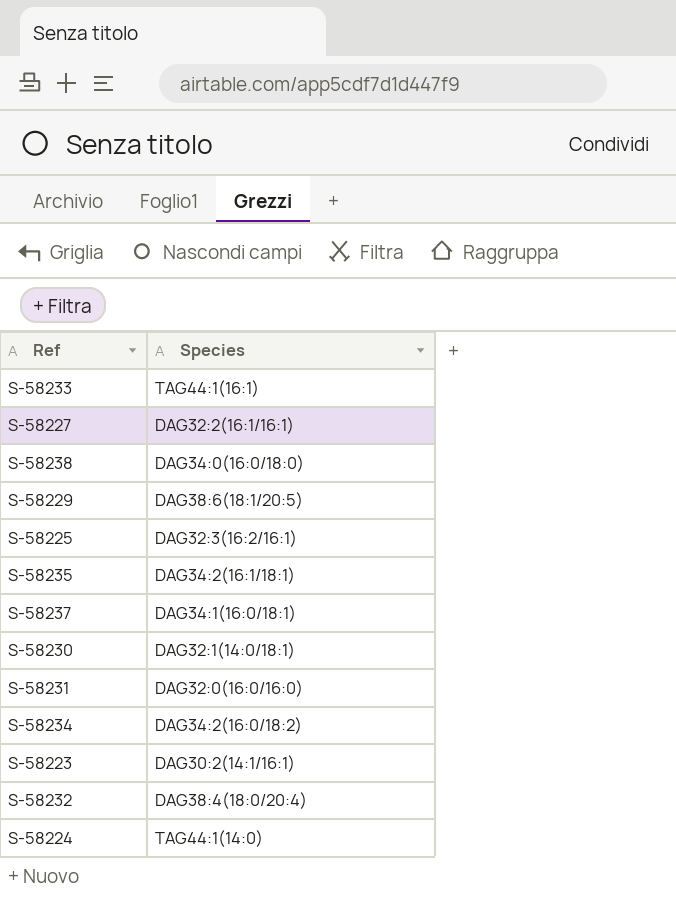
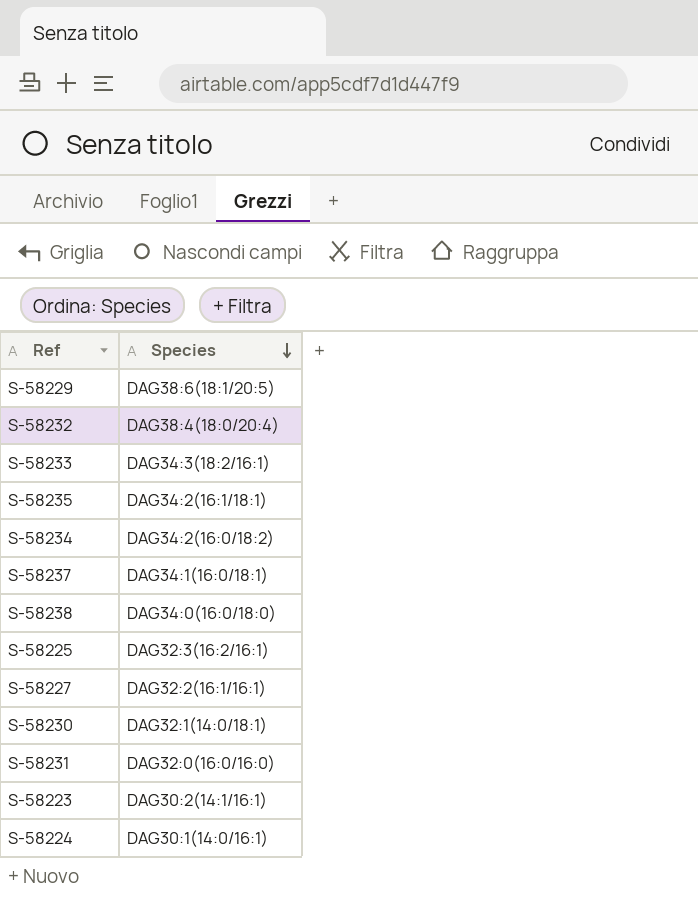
row order: none -> Species descending
S-58233 | Species: TAG44:1(16:1) -> DAG34:3(18:2/16:1)
S-58224 | Species: TAG44:1(14:0) -> DAG30:1(14:0/16:1)

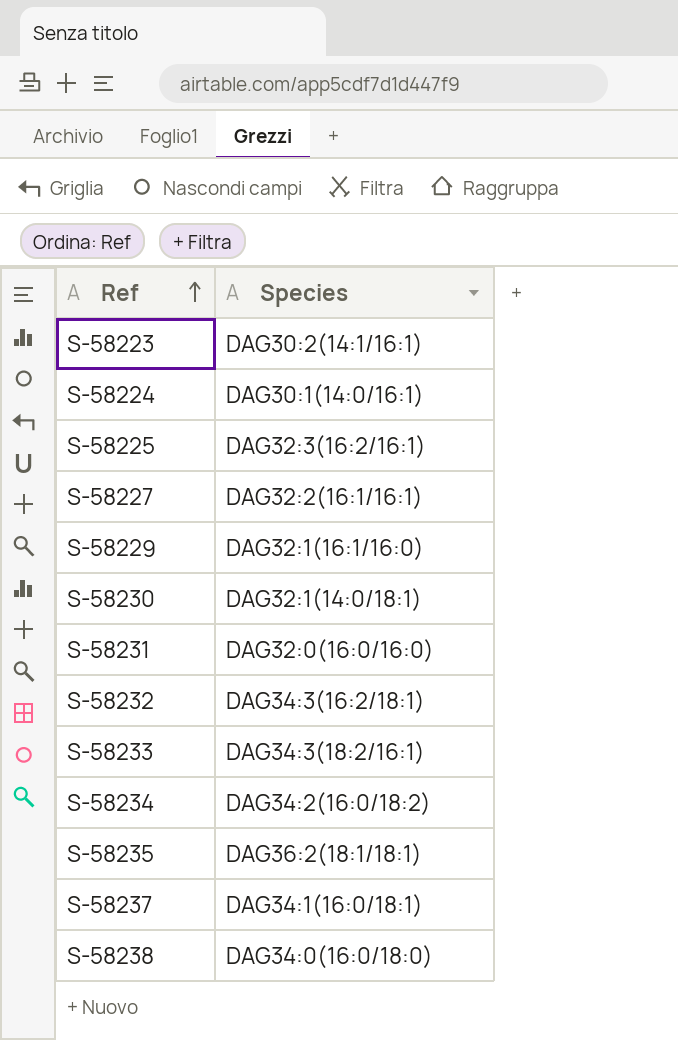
row order: Species descending -> Ref ascending
S-58229 | Species: DAG38:6(18:1/20:5) -> DAG32:1(16:1/16:0)
S-58232 | Species: DAG38:4(18:0/20:4) -> DAG34:3(16:2/18:1)
S-58235 | Species: DAG34:2(16:1/18:1) -> DAG36:2(18:1/18:1)

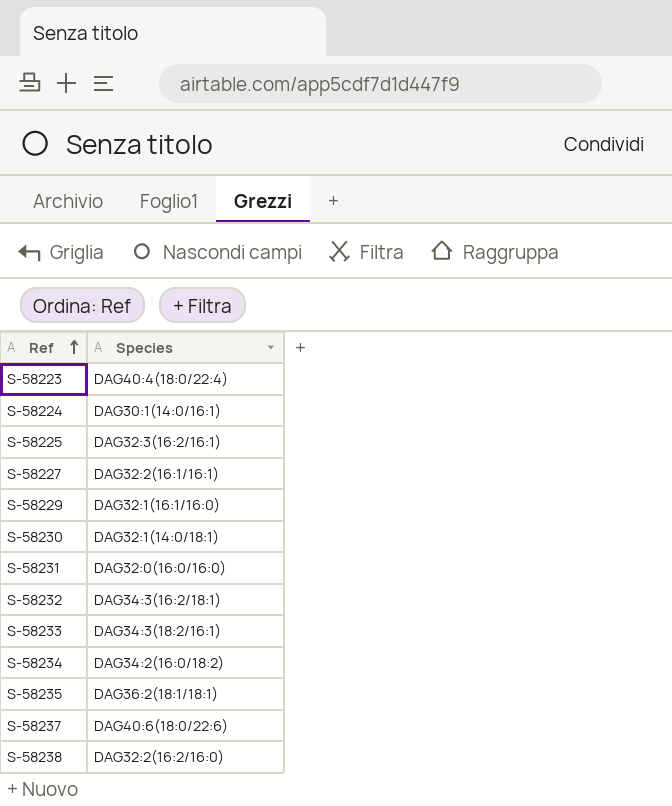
S-58223 | Species: DAG30:2(14:1/16:1) -> DAG40:4(18:0/22:4)
S-58237 | Species: DAG34:1(16:0/18:1) -> DAG40:6(18:0/22:6)
S-58238 | Species: DAG34:0(16:0/18:0) -> DAG32:2(16:2/16:0)

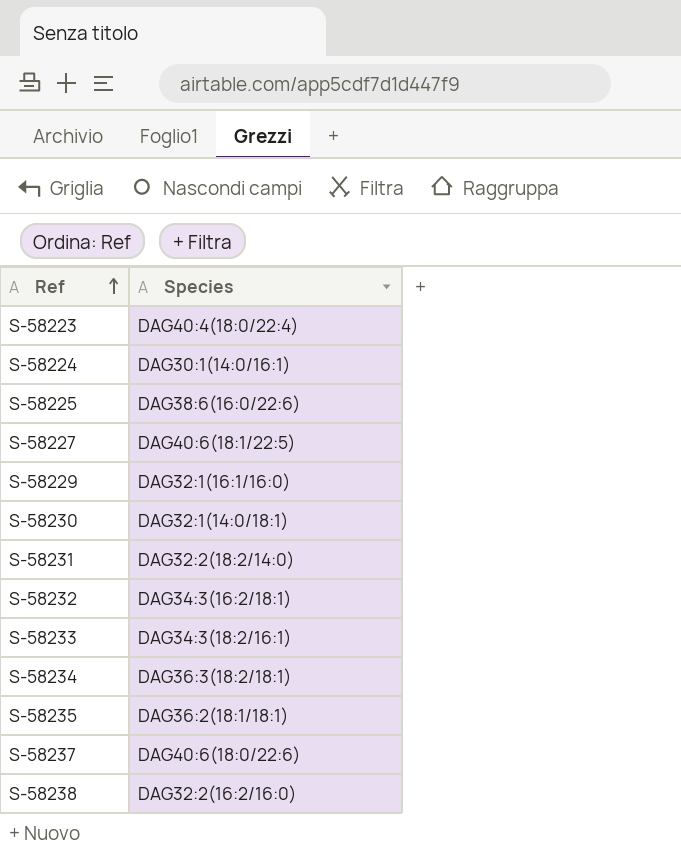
S-58225 | Species: DAG32:3(16:2/16:1) -> DAG38:6(16:0/22:6)
S-58227 | Species: DAG32:2(16:1/16:1) -> DAG40:6(18:1/22:5)
S-58231 | Species: DAG32:0(16:0/16:0) -> DAG32:2(18:2/14:0)
S-58234 | Species: DAG34:2(16:0/18:2) -> DAG36:3(18:2/18:1)

